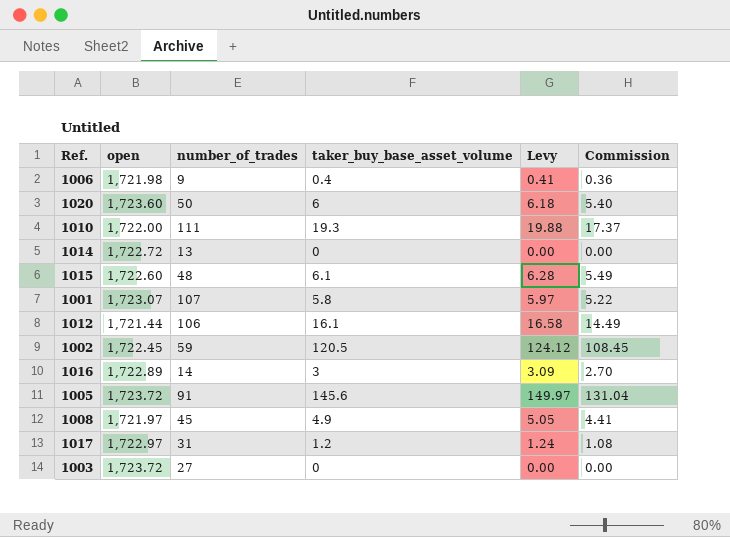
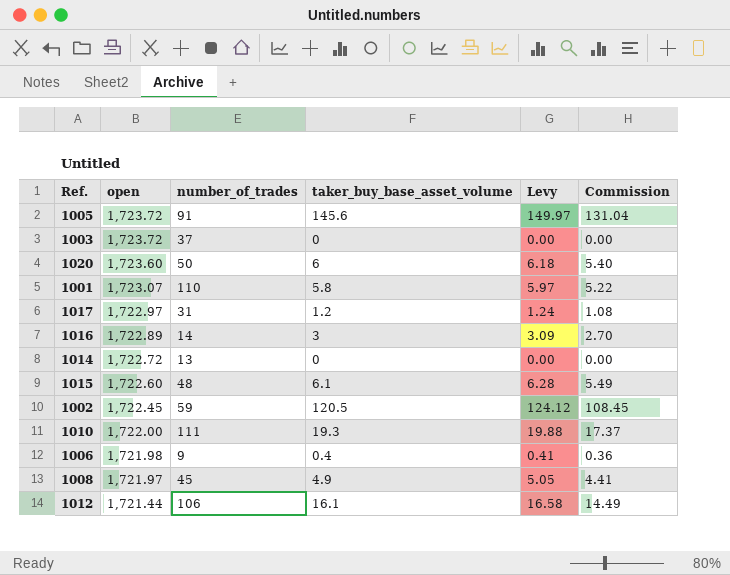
row order: none -> open descending
1003 | number_of_trades: 27 -> 37
1001 | number_of_trades: 107 -> 110

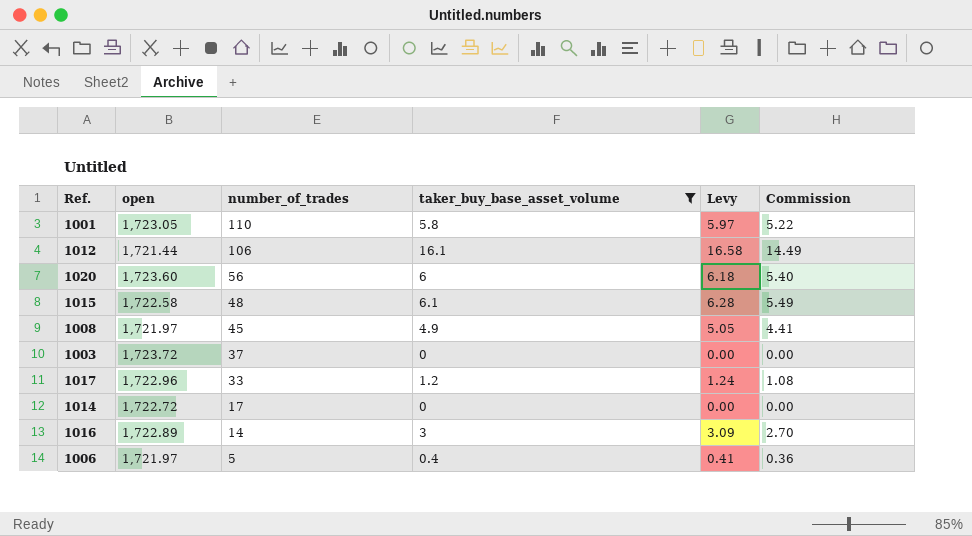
filter: none -> taker_buy_base_asset_volume <= 16.1
row order: open descending -> number_of_trades descending
1001 | open: 1,723.07 -> 1,723.05
1020 | number_of_trades: 50 -> 56
1015 | open: 1,722.60 -> 1,722.58
1017 | open: 1,722.97 -> 1,722.96
1017 | number_of_trades: 31 -> 33
1014 | number_of_trades: 13 -> 17
1006 | open: 1,721.98 -> 1,721.97
1006 | number_of_trades: 9 -> 5

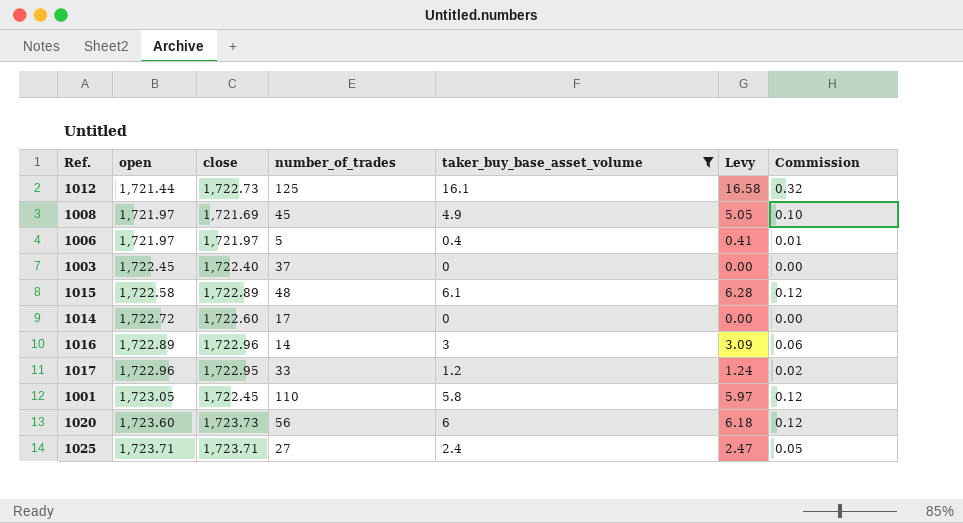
row order: number_of_trades descending -> open ascending
column close | position: none -> 3
column Commission | formula: [taker_buy_base_asset_volume] * 0.9 -> [taker_buy_base_asset_volume] * 0.02
1012 | number_of_trades: 106 -> 125
1003 | open: 1,723.72 -> 1,722.45
row 1025: none -> 1,723.71 | 1,723.71 | 27 | 2.4 | 2.47 | 0.05

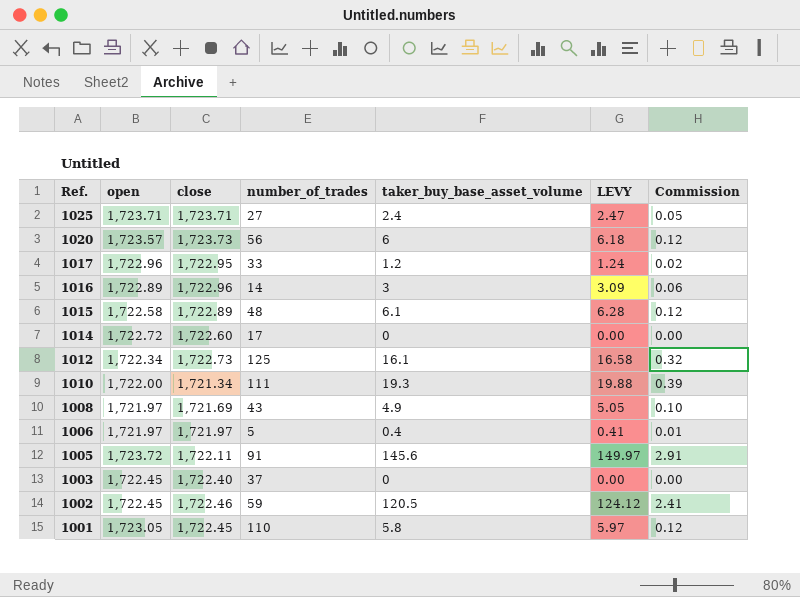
filter: taker_buy_base_asset_volume <= 16.1 -> none
row order: open ascending -> Ref. descending
column name: Levy -> LEVY
1020 | open: 1,723.60 -> 1,723.57
1012 | open: 1,721.44 -> 1,722.34
1008 | number_of_trades: 45 -> 43

